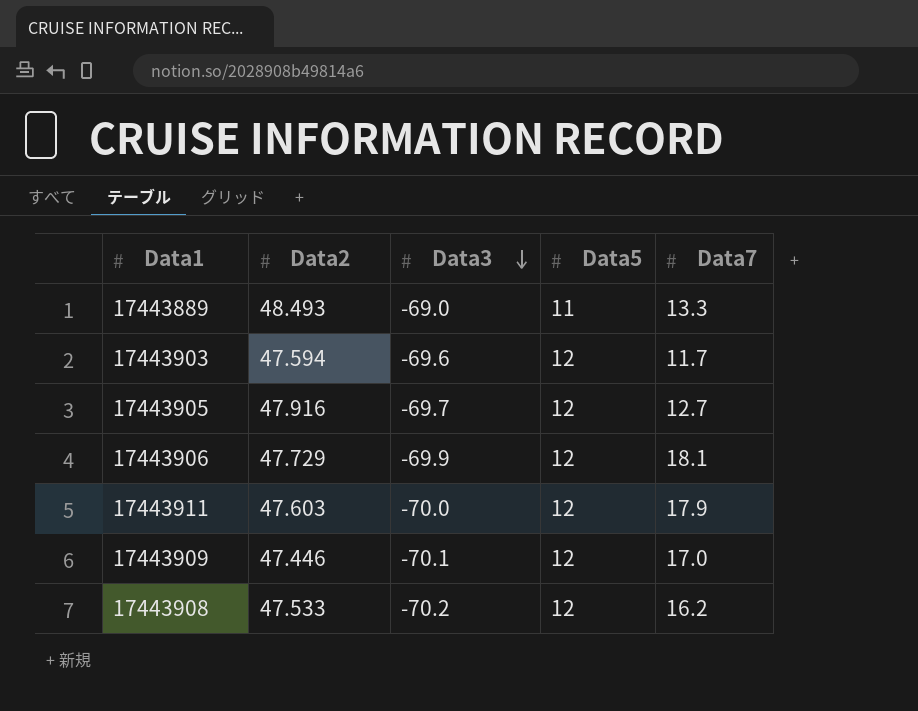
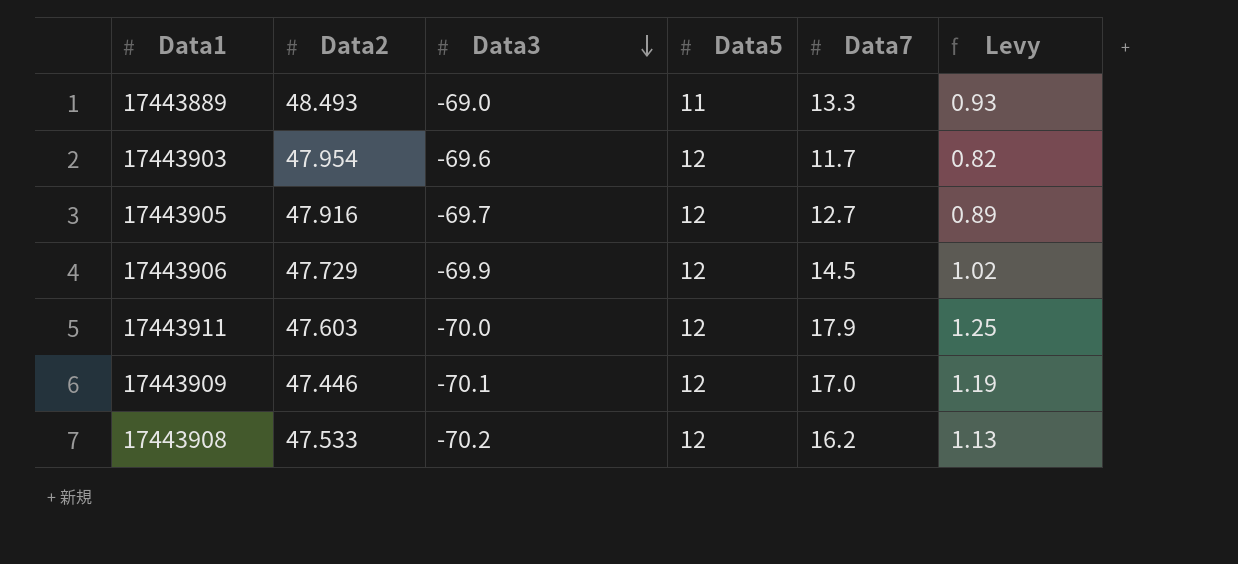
column Levy | formula: none -> [Data7] * 0.07
17443903 | Data2: 47.594 -> 47.954
17443906 | Data7: 18.1 -> 14.5

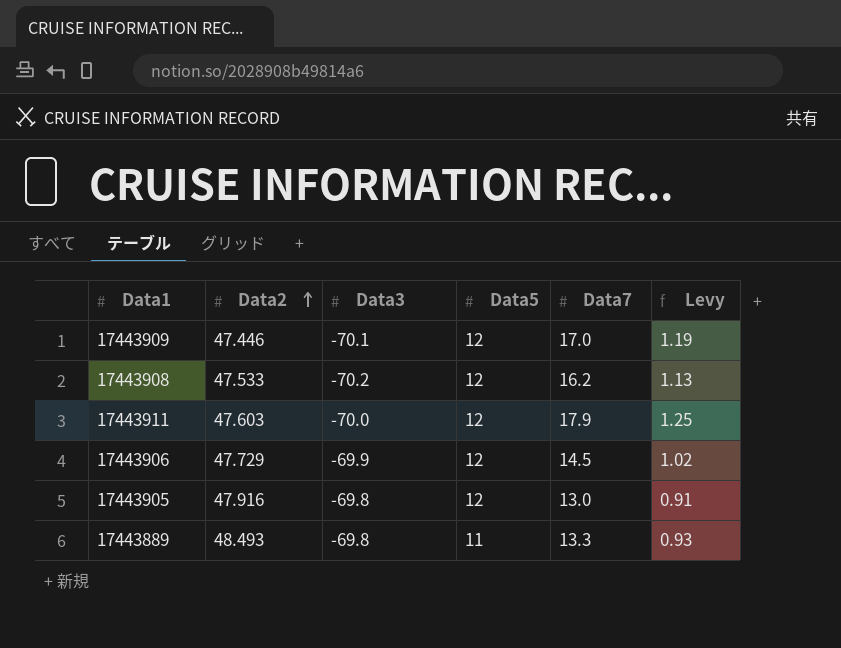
row order: Data3 descending -> Data2 ascending
row 17443903: 47.954 | -69.6 | 12 | 11.7 | 0.82 -> none
17443905 | Data3: -69.7 -> -69.8
17443905 | Data7: 12.7 -> 13.0
17443905 | Levy: 0.89 -> 0.91
17443889 | Data3: -69.0 -> -69.8

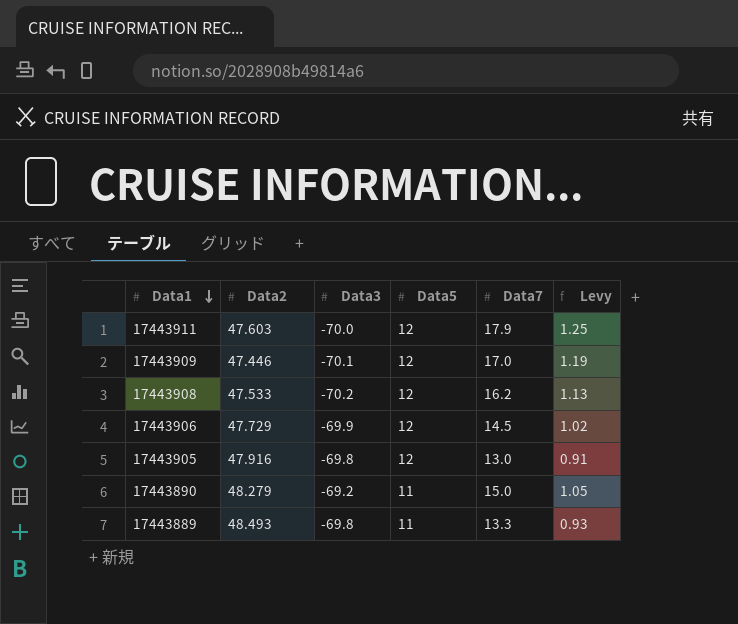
row order: Data2 ascending -> Data1 descending
row 17443890: none -> 48.279 | -69.2 | 11 | 15.0 | 1.05

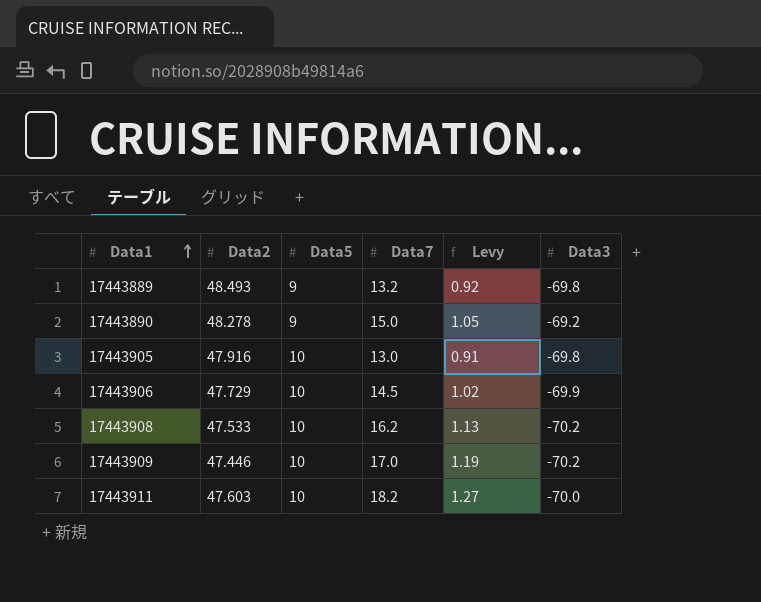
row order: Data1 descending -> Data1 ascending
column Data3 | position: 3 -> 6
17443889 | Data5: 11 -> 9
17443889 | Data7: 13.3 -> 13.2
17443889 | Levy: 0.93 -> 0.92
17443890 | Data2: 48.279 -> 48.278
17443890 | Data5: 11 -> 9
17443905 | Data5: 12 -> 10
17443906 | Data5: 12 -> 10
17443908 | Data5: 12 -> 10
17443909 | Data5: 12 -> 10
17443909 | Data3: -70.1 -> -70.2
17443911 | Data5: 12 -> 10
17443911 | Data7: 17.9 -> 18.2
17443911 | Levy: 1.25 -> 1.27

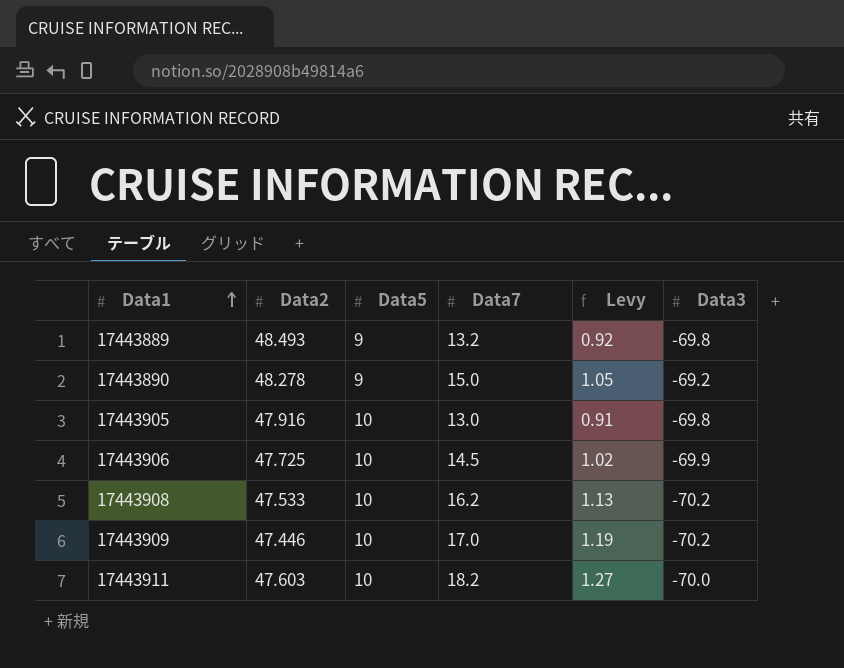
17443906 | Data2: 47.729 -> 47.725

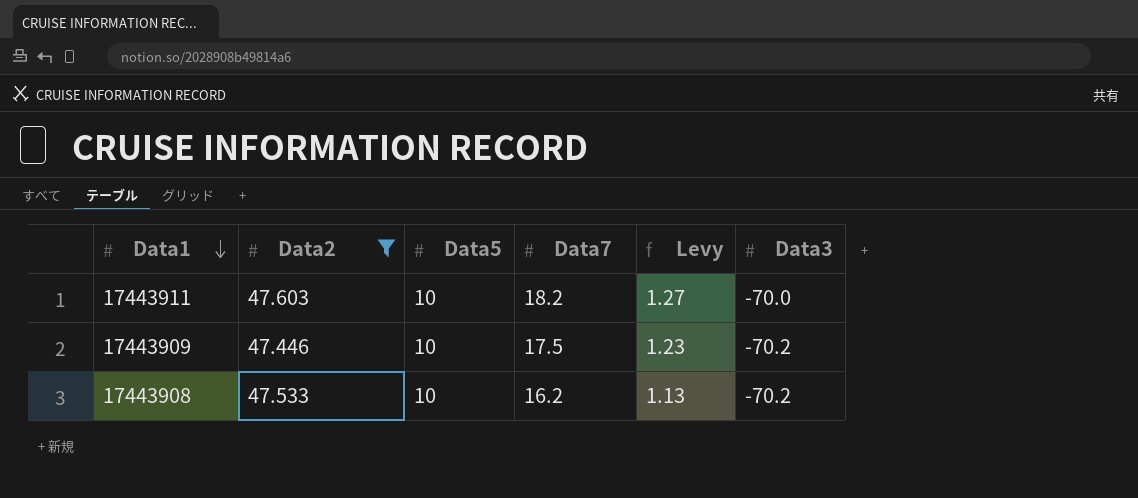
filter: none -> Data2 <= 47.603
row order: Data1 ascending -> Data1 descending
17443909 | Data7: 17.0 -> 17.5
17443909 | Levy: 1.19 -> 1.23

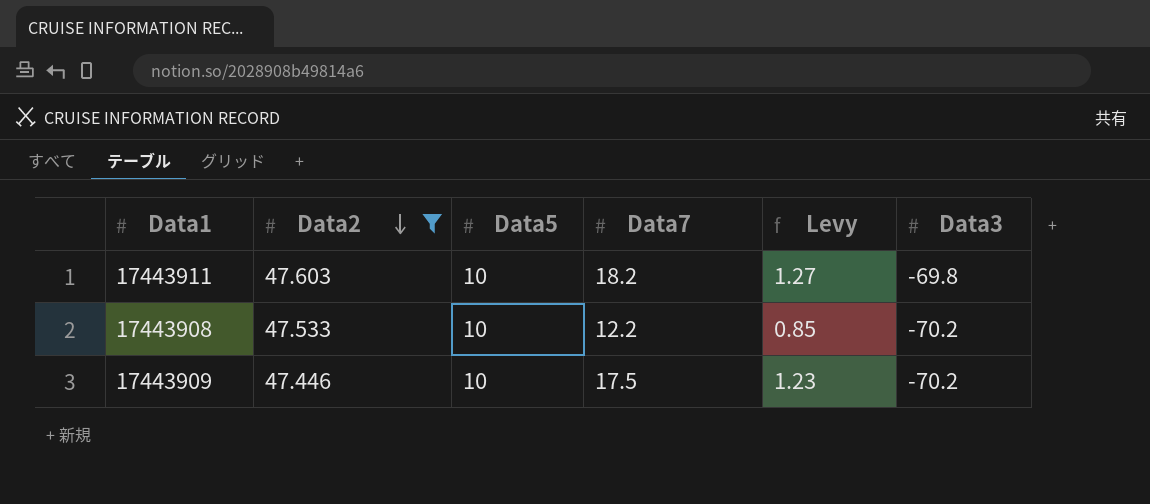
row order: Data1 descending -> Data2 descending
17443911 | Data3: -70.0 -> -69.8
17443908 | Data7: 16.2 -> 12.2
17443908 | Levy: 1.13 -> 0.85

